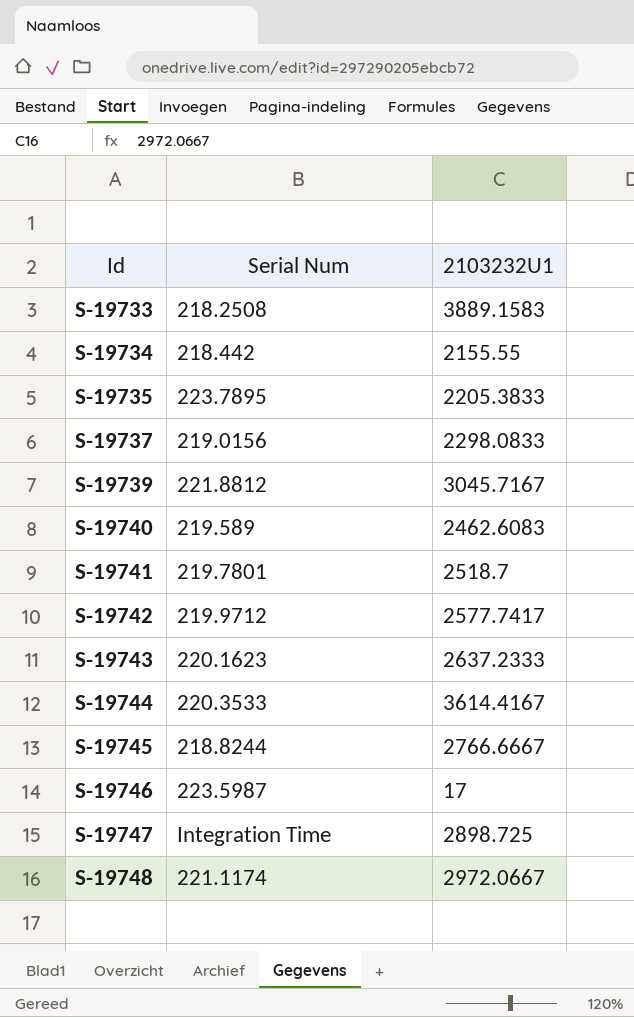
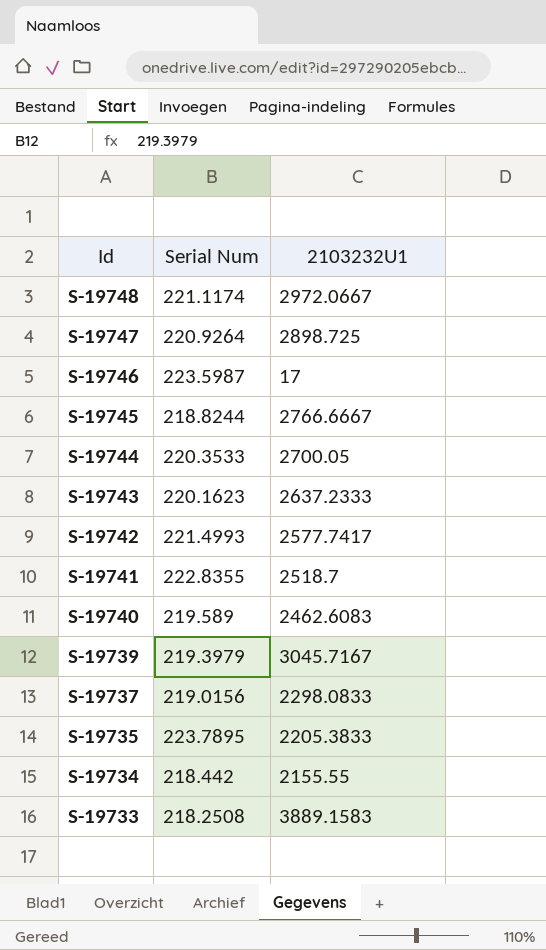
row order: Id ascending -> Id descending
S-19747 | Serial Num: Integration Time -> 220.9264
S-19744 | 2103232U1: 3614.4167 -> 2700.05
S-19742 | Serial Num: 219.9712 -> 221.4993
S-19741 | Serial Num: 219.7801 -> 222.8355
S-19739 | Serial Num: 221.8812 -> 219.3979

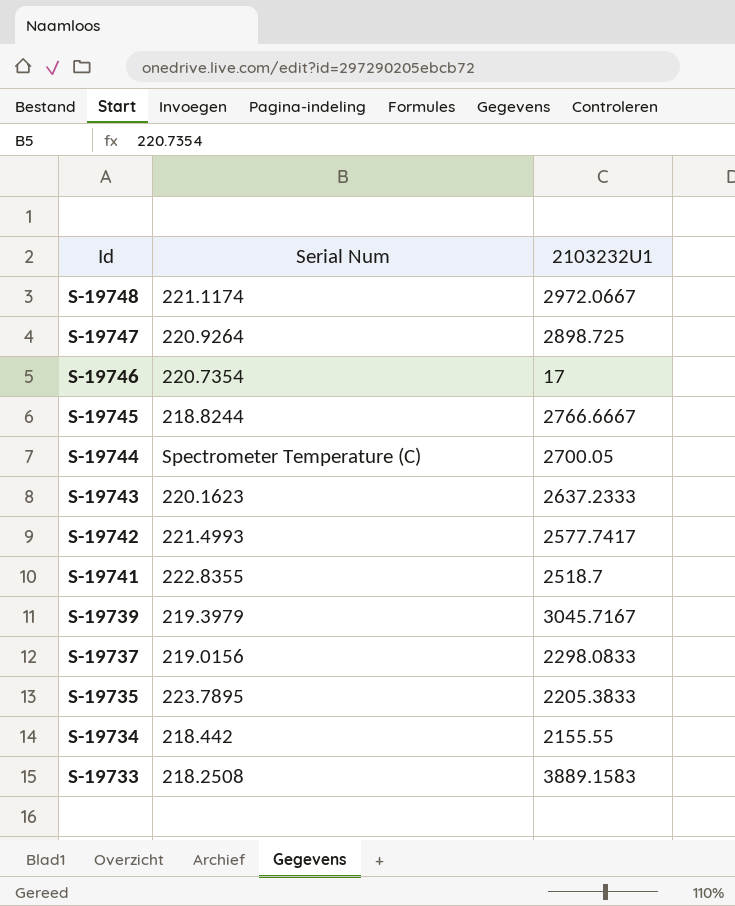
row S-19740: 219.589 | 2462.6083 -> none
S-19746 | Serial Num: 223.5987 -> 220.7354
S-19744 | Serial Num: 220.3533 -> Spectrometer Temperature (C)

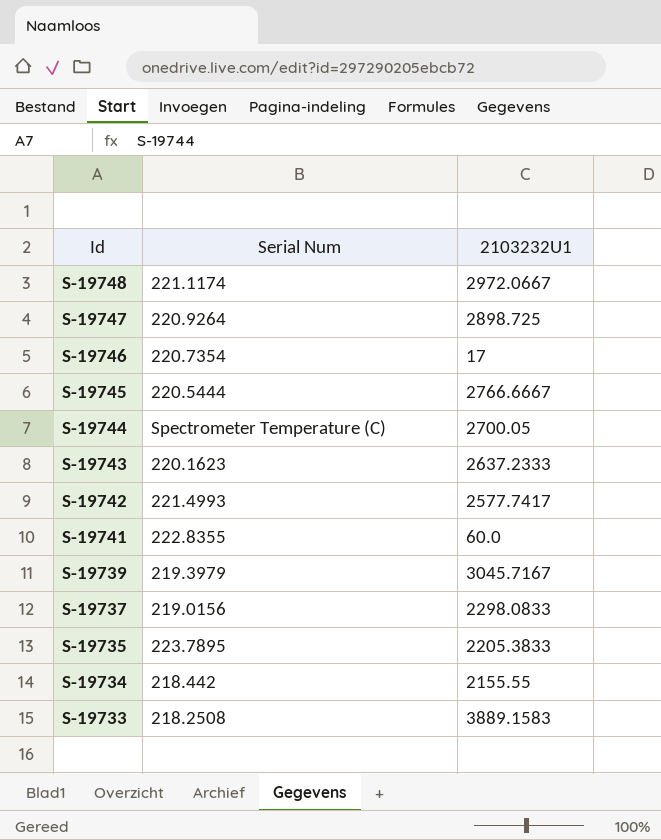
S-19745 | Serial Num: 218.8244 -> 220.5444
S-19741 | 2103232U1: 2518.7 -> 60.0

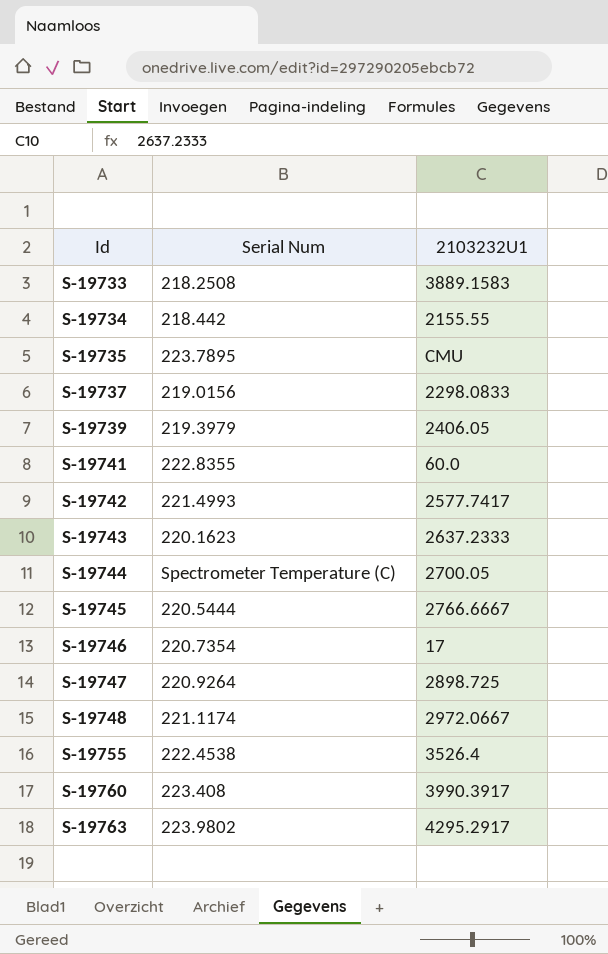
row order: Id descending -> Id ascending
S-19735 | 2103232U1: 2205.3833 -> CMU
S-19739 | 2103232U1: 3045.7167 -> 2406.05
row S-19755: none -> 222.4538 | 3526.4
row S-19760: none -> 223.408 | 3990.3917
row S-19763: none -> 223.9802 | 4295.2917

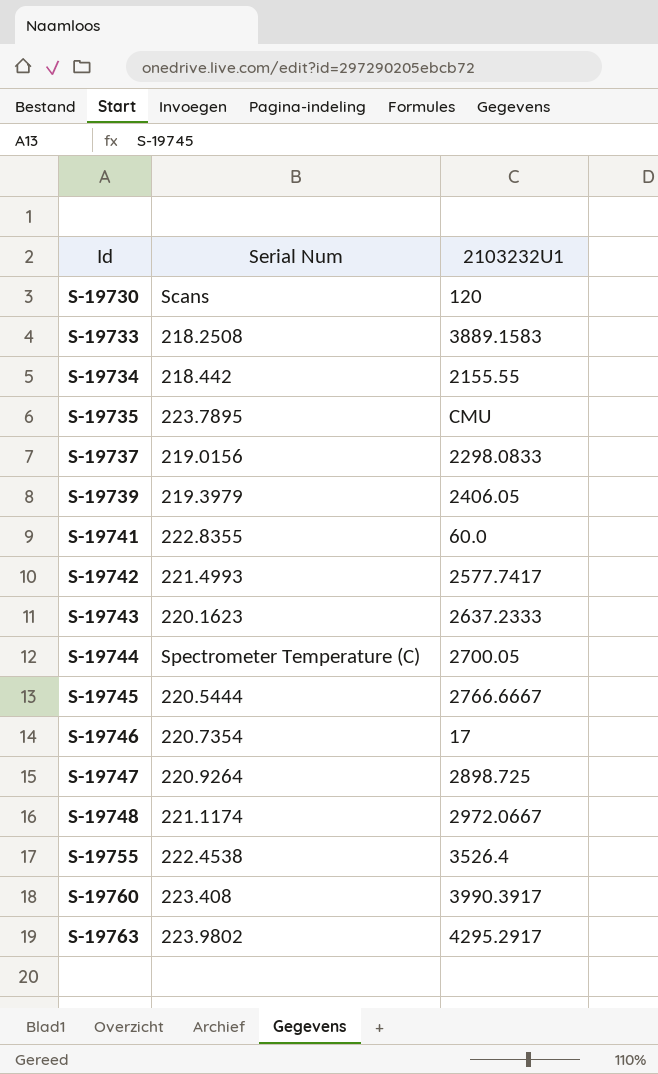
row S-19730: none -> Scans | 120

